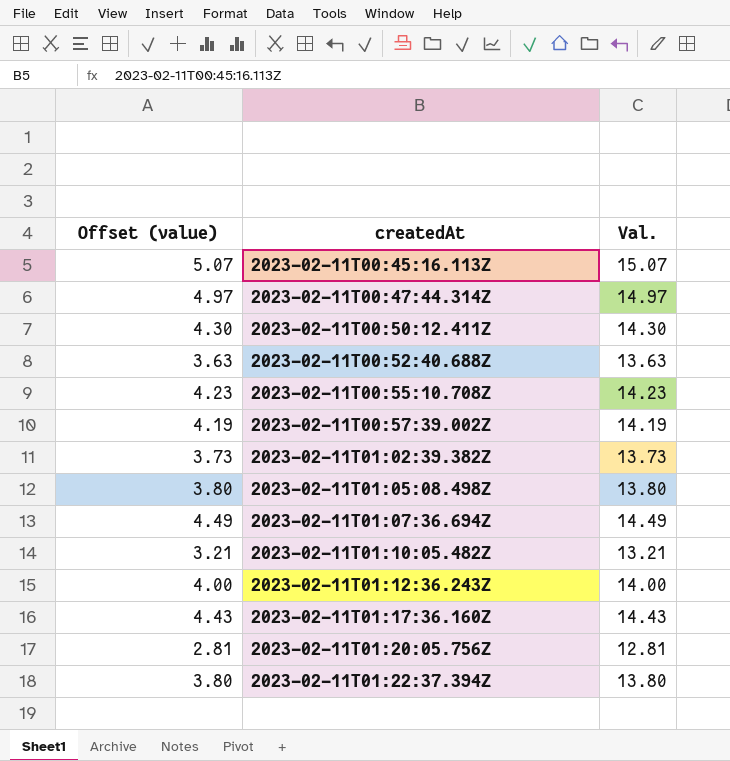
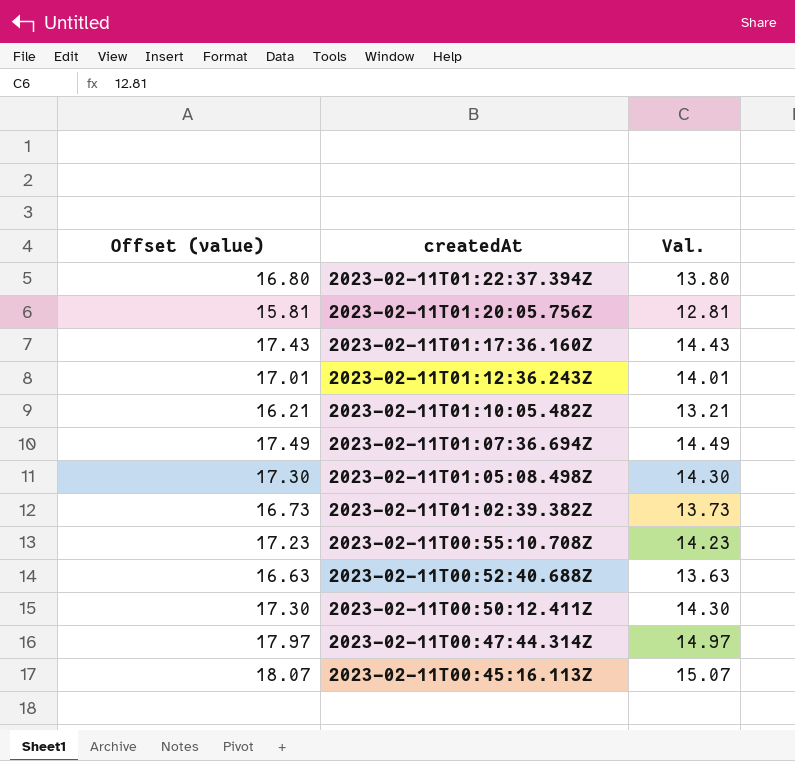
row order: createdAt ascending -> createdAt descending
column Offset (value) | formula: [Val.] - 10 -> [Val.] + 3
row 2023-02-11T00:57:39.002Z: 4.19 | 14.19 -> none
2023-02-11T01:12:36.243Z | Val.: 14.00 -> 14.01
2023-02-11T01:05:08.498Z | Val.: 13.80 -> 14.30

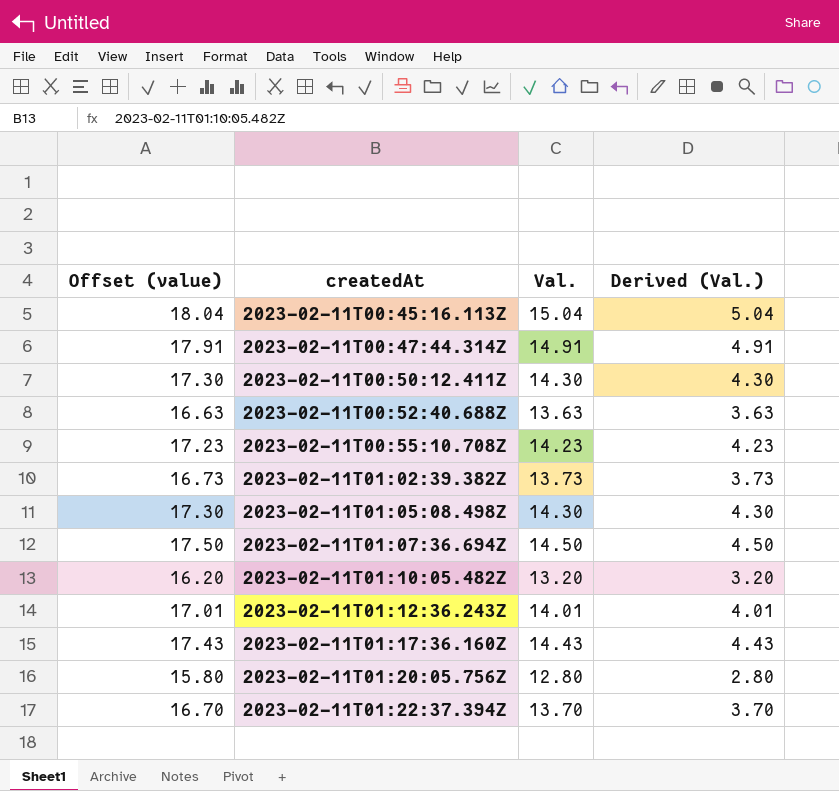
row order: createdAt descending -> createdAt ascending
column Derived (Val.) | formula: none -> [Val.] - 10
2023-02-11T00:45:16.113Z | Offset (value): 18.07 -> 18.04
2023-02-11T00:45:16.113Z | Val.: 15.07 -> 15.04
2023-02-11T00:47:44.314Z | Offset (value): 17.97 -> 17.91
2023-02-11T00:47:44.314Z | Val.: 14.97 -> 14.91
2023-02-11T01:07:36.694Z | Offset (value): 17.49 -> 17.50
2023-02-11T01:07:36.694Z | Val.: 14.49 -> 14.50
2023-02-11T01:10:05.482Z | Offset (value): 16.21 -> 16.20
2023-02-11T01:10:05.482Z | Val.: 13.21 -> 13.20
2023-02-11T01:20:05.756Z | Offset (value): 15.81 -> 15.80
2023-02-11T01:20:05.756Z | Val.: 12.81 -> 12.80
2023-02-11T01:22:37.394Z | Offset (value): 16.80 -> 16.70
2023-02-11T01:22:37.394Z | Val.: 13.80 -> 13.70

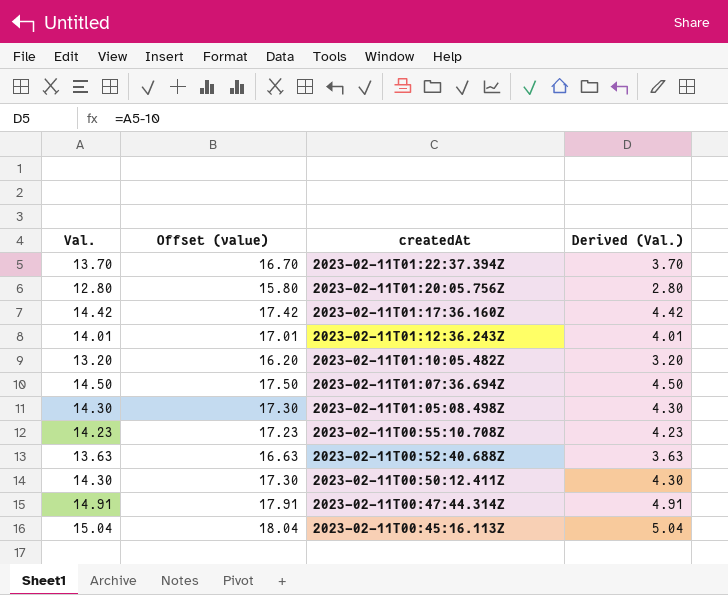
row order: createdAt ascending -> createdAt descending
column Val. | position: 3 -> 1
row 2023-02-11T01:02:39.382Z: 16.73 | 13.73 | 3.73 -> none
2023-02-11T01:17:36.160Z | Val.: 14.43 -> 14.42
2023-02-11T01:17:36.160Z | Offset (value): 17.43 -> 17.42
2023-02-11T01:17:36.160Z | Derived (Val.): 4.43 -> 4.42

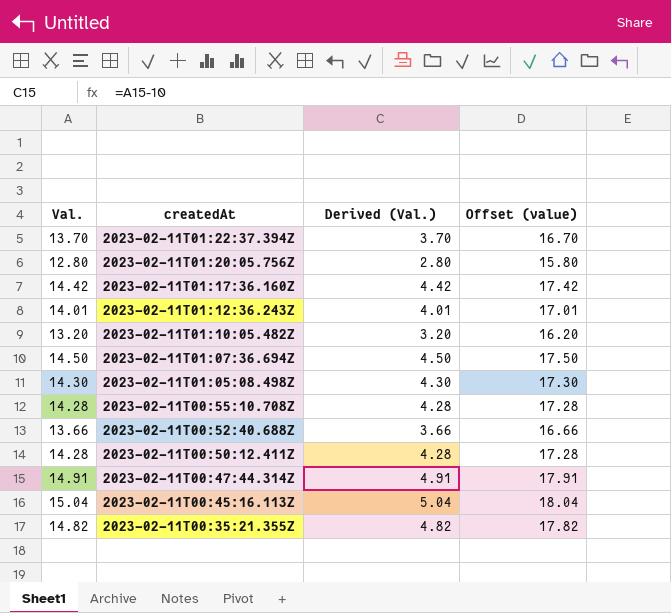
column Offset (value) | position: 2 -> 4
2023-02-11T00:55:10.708Z | Val.: 14.23 -> 14.28
2023-02-11T00:55:10.708Z | Derived (Val.): 4.23 -> 4.28
2023-02-11T00:55:10.708Z | Offset (value): 17.23 -> 17.28
2023-02-11T00:52:40.688Z | Val.: 13.63 -> 13.66
2023-02-11T00:52:40.688Z | Derived (Val.): 3.63 -> 3.66
2023-02-11T00:52:40.688Z | Offset (value): 16.63 -> 16.66
2023-02-11T00:50:12.411Z | Val.: 14.30 -> 14.28
2023-02-11T00:50:12.411Z | Derived (Val.): 4.30 -> 4.28
2023-02-11T00:50:12.411Z | Offset (value): 17.30 -> 17.28
row 2023-02-11T00:35:21.355Z: none -> 14.82 | 4.82 | 17.82

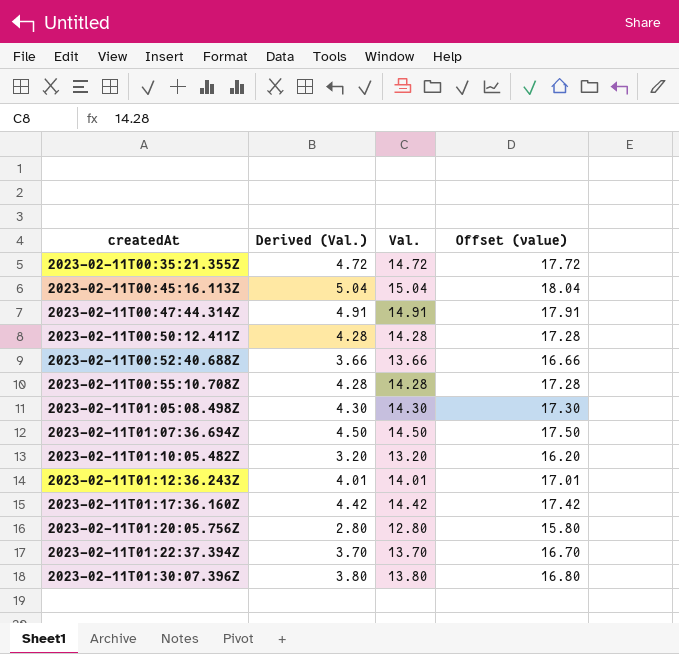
row order: createdAt descending -> createdAt ascending
column Val. | position: 1 -> 3
2023-02-11T00:35:21.355Z | Derived (Val.): 4.82 -> 4.72
2023-02-11T00:35:21.355Z | Val.: 14.82 -> 14.72
2023-02-11T00:35:21.355Z | Offset (value): 17.82 -> 17.72
row 2023-02-11T01:30:07.396Z: none -> 3.80 | 13.80 | 16.80

